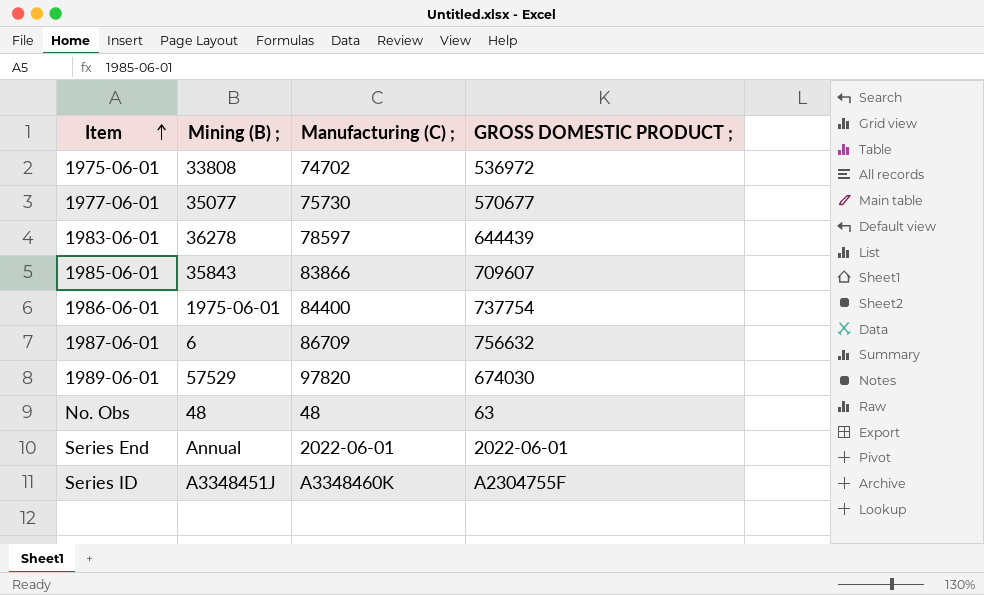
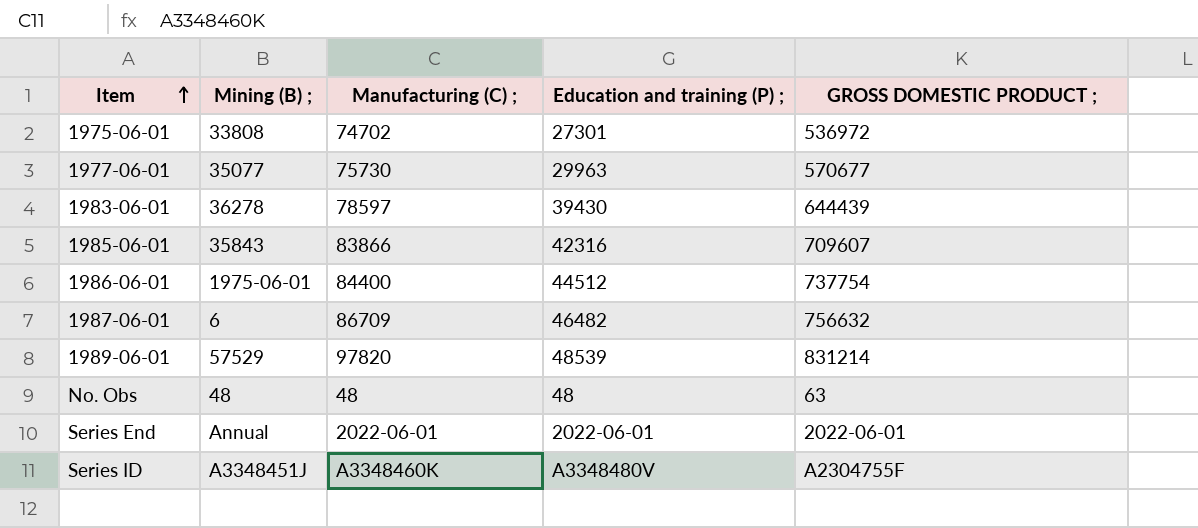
column Education and training (P) ; | position: none -> 4
1989-06-01 | GROSS DOMESTIC PRODUCT ;: 674030 -> 831214

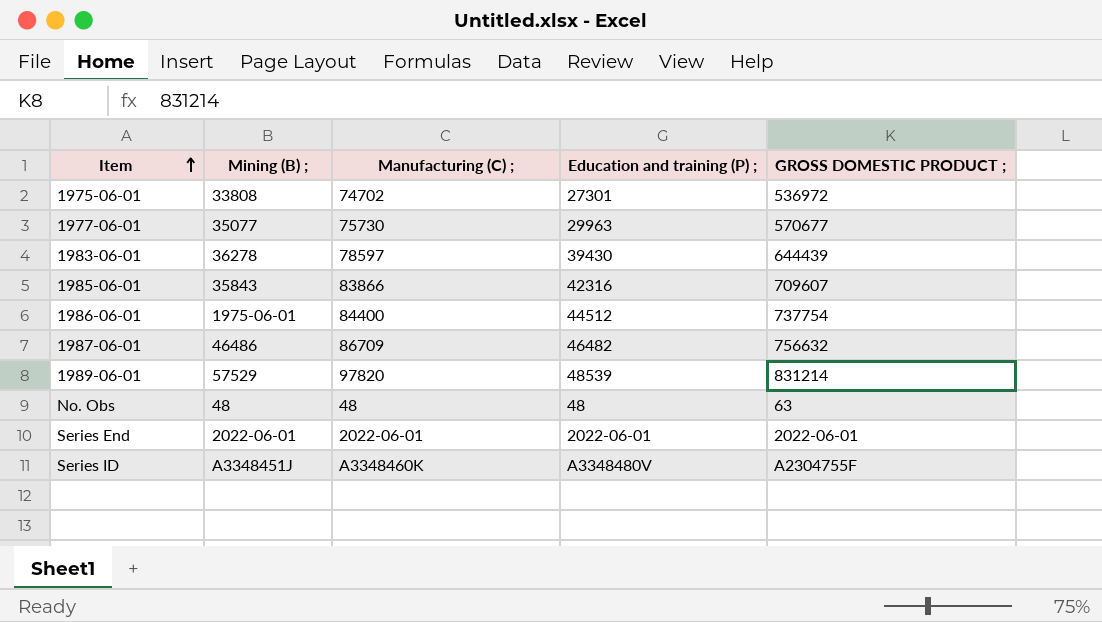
1987-06-01 | Mining (B) ;: 6 -> 46486
Series End | Mining (B) ;: Annual -> 2022-06-01

